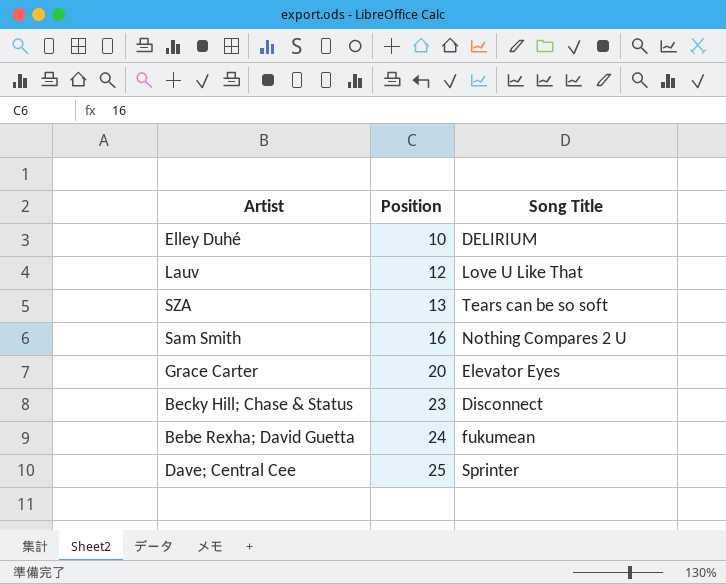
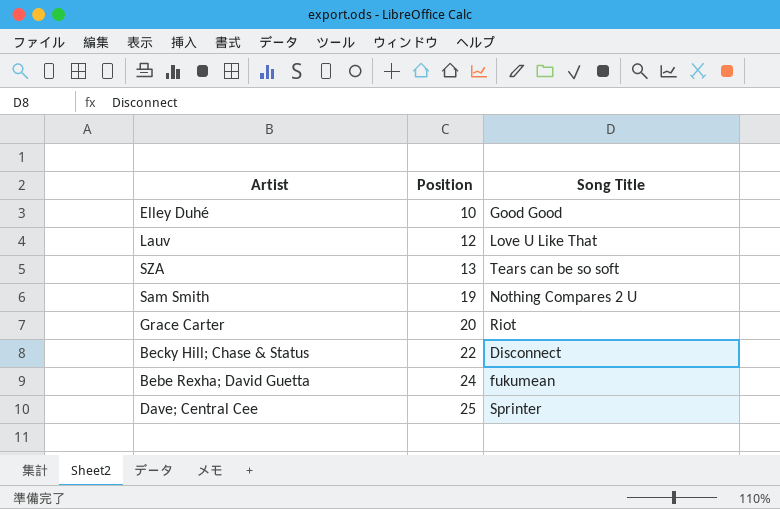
Elley Duhé | Song Title: DELIRIUM -> Good Good
Sam Smith | Position: 16 -> 19
Grace Carter | Song Title: Elevator Eyes -> Riot
Becky Hill; Chase & Status | Position: 23 -> 22

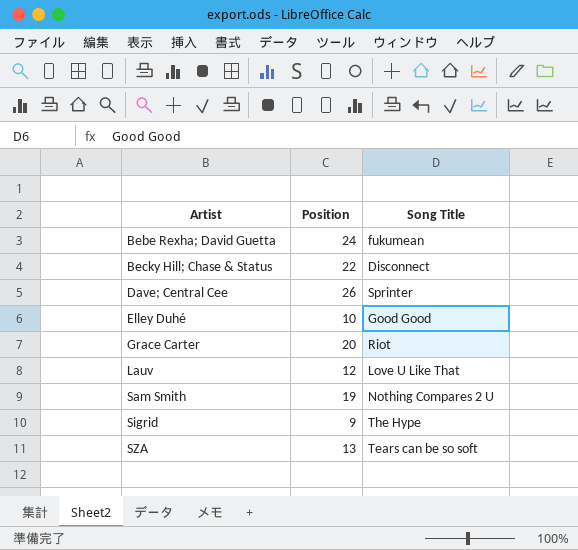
row order: Position ascending -> Artist ascending
Dave; Central Cee | Position: 25 -> 26
row Sigrid: none -> 9 | The Hype

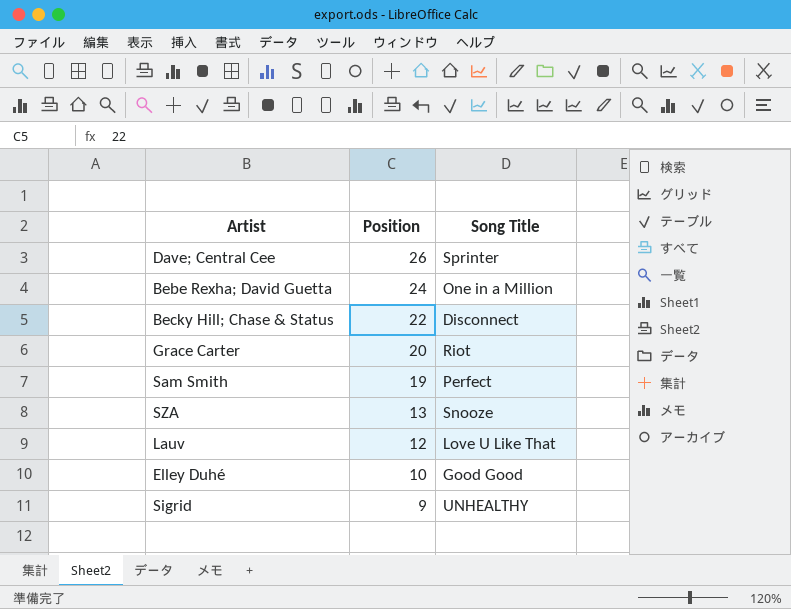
row order: Artist ascending -> Position descending
Bebe Rexha; David Guetta | Song Title: fukumean -> One in a Million
Sam Smith | Song Title: Nothing Compares 2 U -> Perfect
SZA | Song Title: Tears can be so soft -> Snooze
Sigrid | Song Title: The Hype -> UNHEALTHY

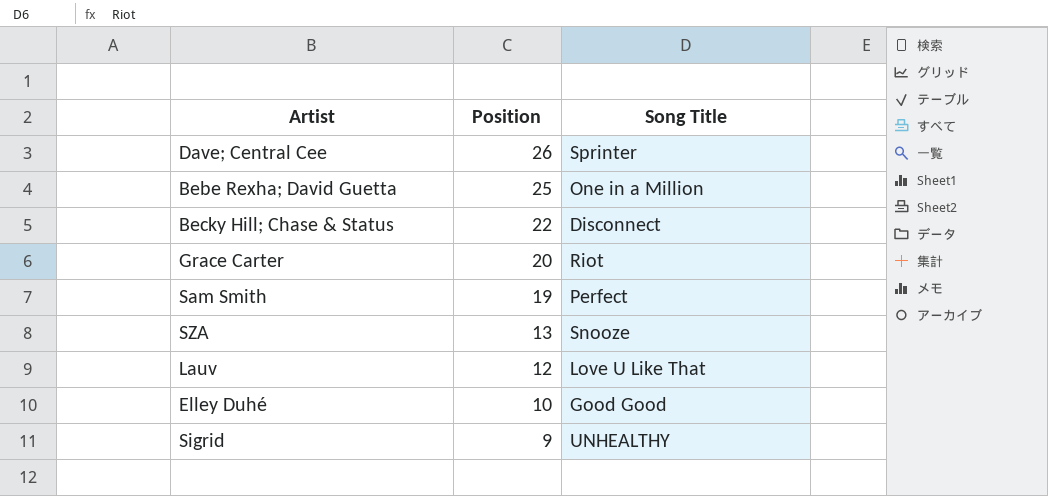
Bebe Rexha; David Guetta | Position: 24 -> 25

